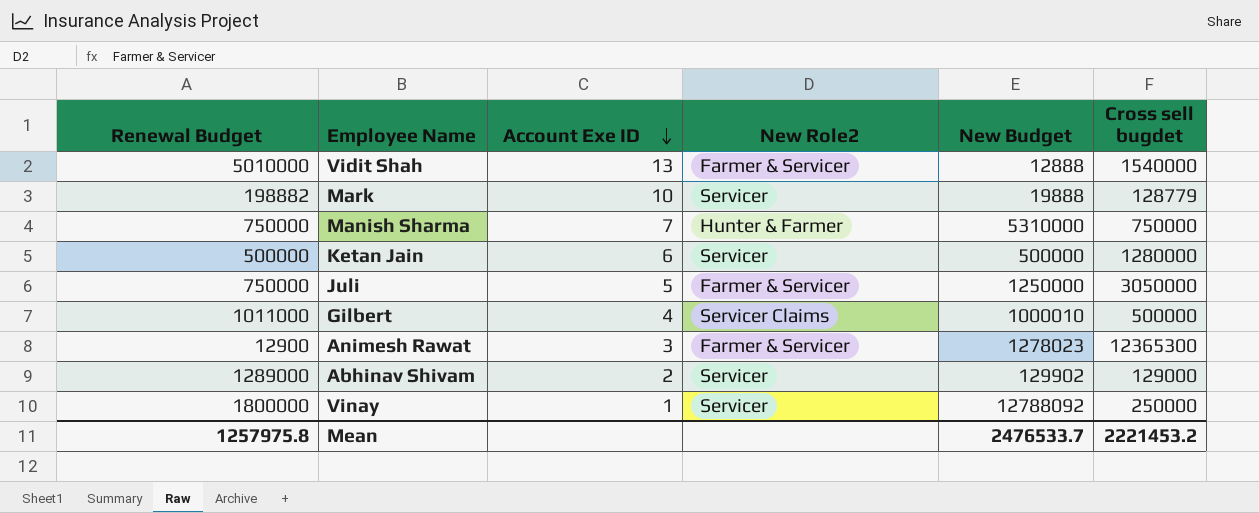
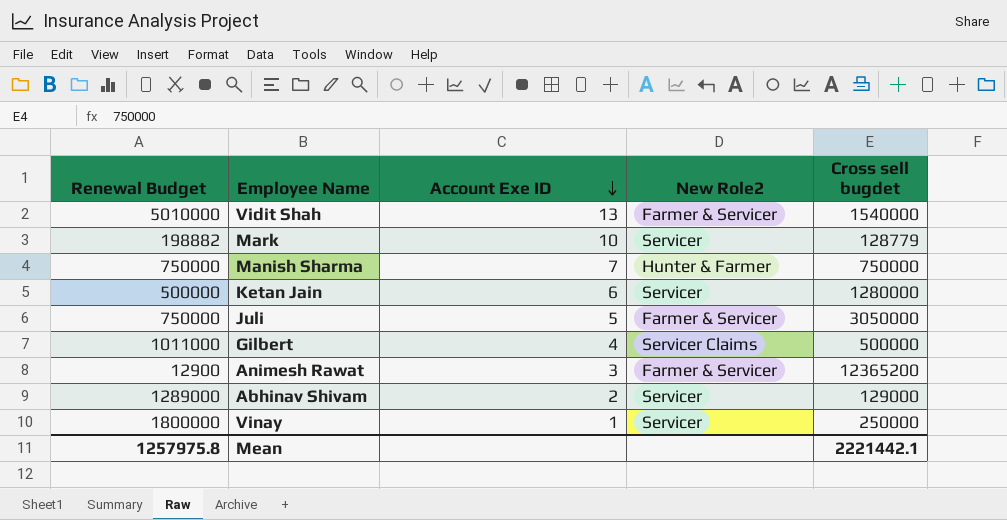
column New Budget | position: 5 -> none
Animesh Rawat | Cross sell bugdet: 12365300 -> 12365200
Mean | Cross sell bugdet: 2221453.2 -> 2221442.1

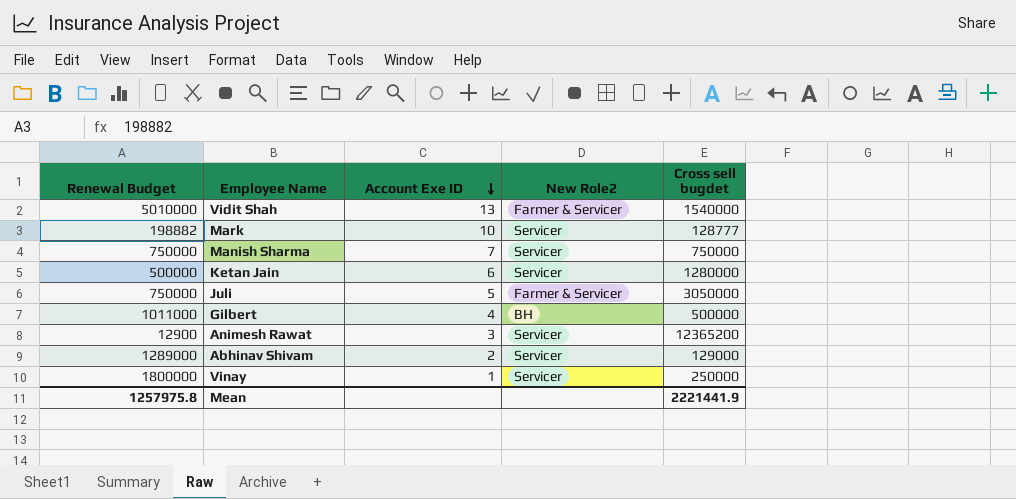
Mark | Cross sell bugdet: 128779 -> 128777
Manish Sharma | New Role2: Hunter & Farmer -> Servicer
Gilbert | New Role2: Servicer Claims -> BH
Animesh Rawat | New Role2: Farmer & Servicer -> Servicer
Mean | Cross sell bugdet: 2221442.1 -> 2221441.9

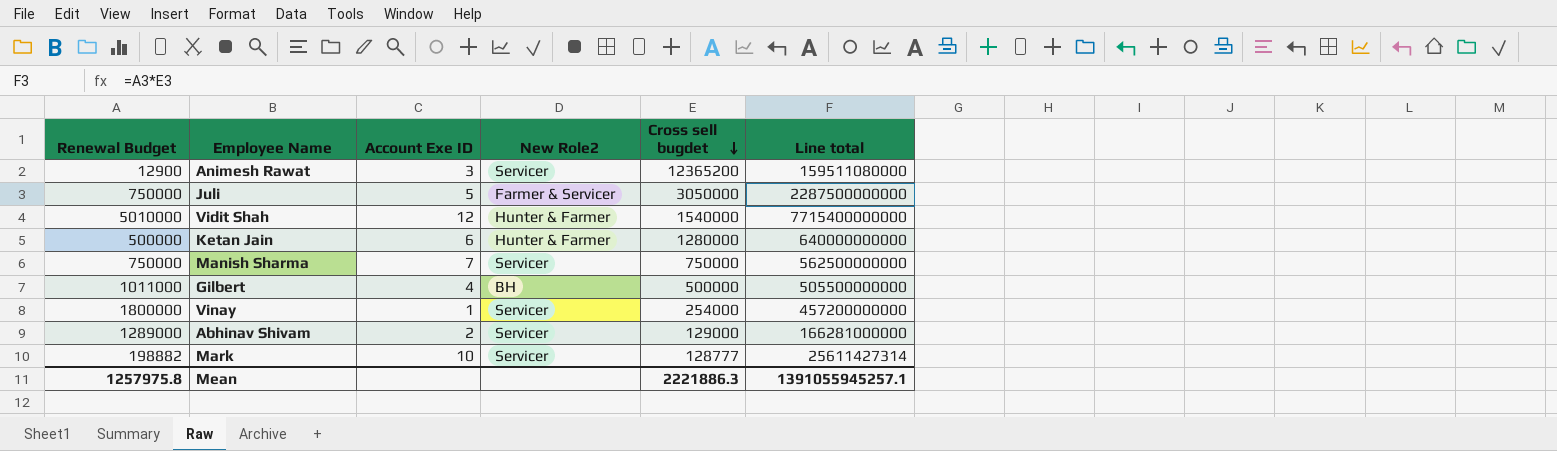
row order: Account Exe ID descending -> Cross sell bugdet descending
column Line total | formula: none -> [Renewal Budget] * [Cross sell bugdet]
Vidit Shah | Account Exe ID: 13 -> 12
Vidit Shah | New Role2: Farmer & Servicer -> Hunter & Farmer
Ketan Jain | New Role2: Servicer -> Hunter & Farmer
Vinay | Cross sell bugdet: 250000 -> 254000
Mean | Cross sell bugdet: 2221441.9 -> 2221886.3

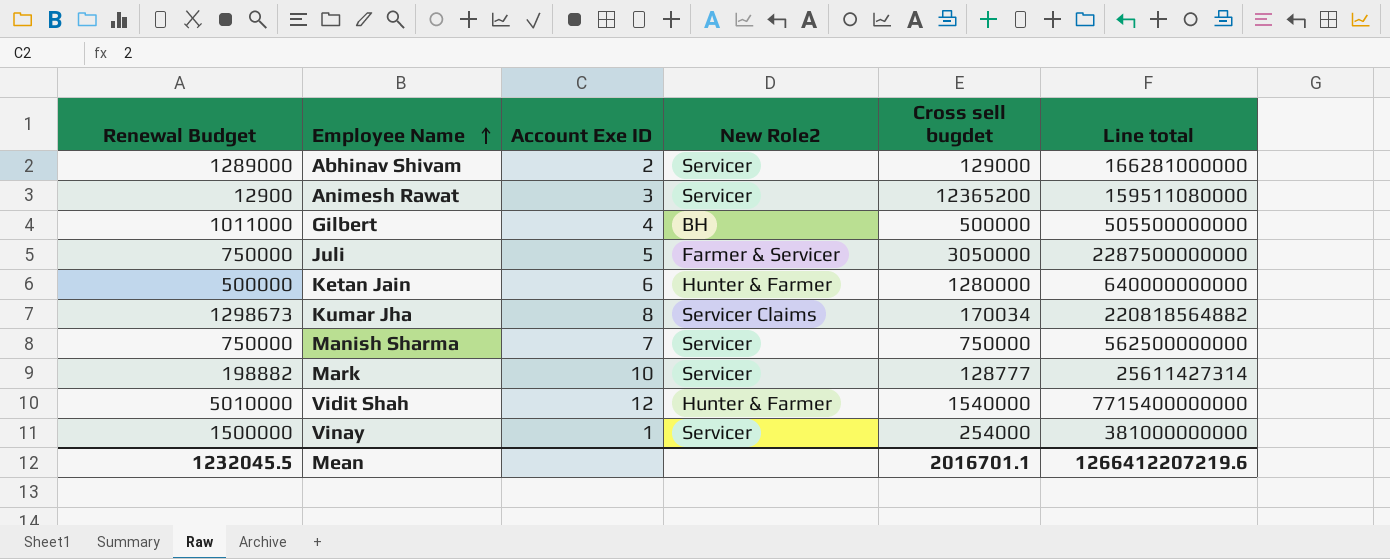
row order: Cross sell bugdet descending -> Employee Name ascending
row Kumar Jha: none -> 1298673 | 8 | Servicer Claims | 170034 | 220818564882
Vinay | Renewal Budget: 1800000 -> 1500000
Vinay | Line total: 457200000000 -> 381000000000
Mean | Renewal Budget: 1257975.8 -> 1232045.5
Mean | Cross sell bugdet: 2221886.3 -> 2016701.1
Mean | Line total: 1391055945257.1 -> 1266412207219.6

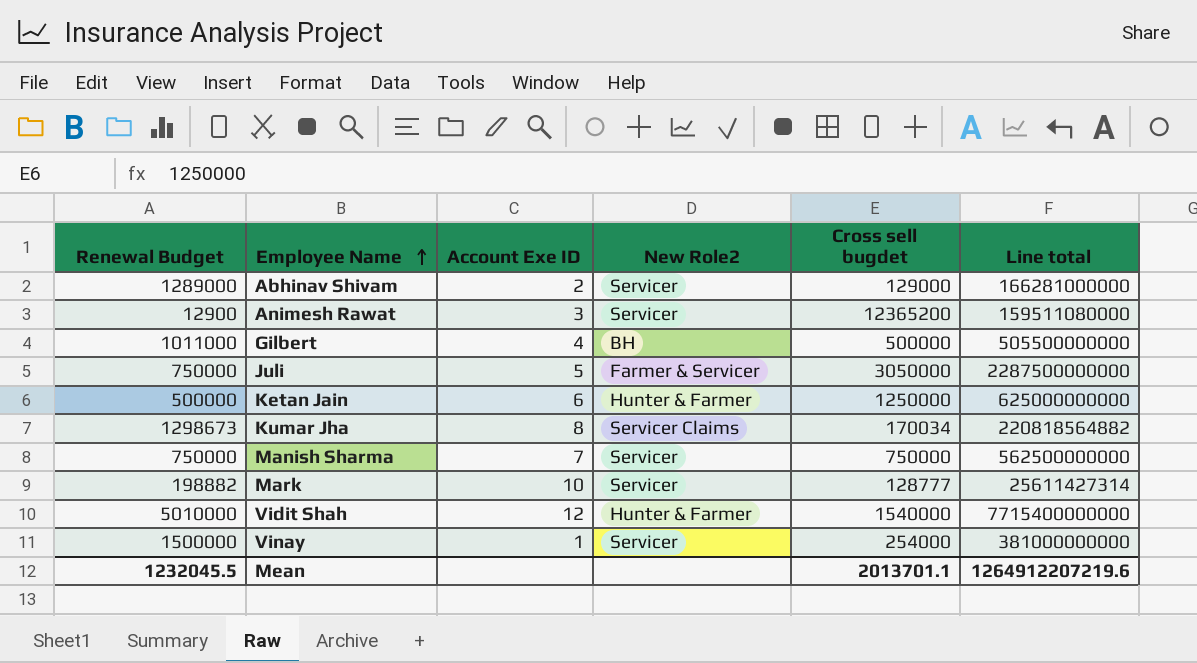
Ketan Jain | Cross sell bugdet: 1280000 -> 1250000
Ketan Jain | Line total: 640000000000 -> 625000000000
Mean | Cross sell bugdet: 2016701.1 -> 2013701.1
Mean | Line total: 1266412207219.6 -> 1264912207219.6

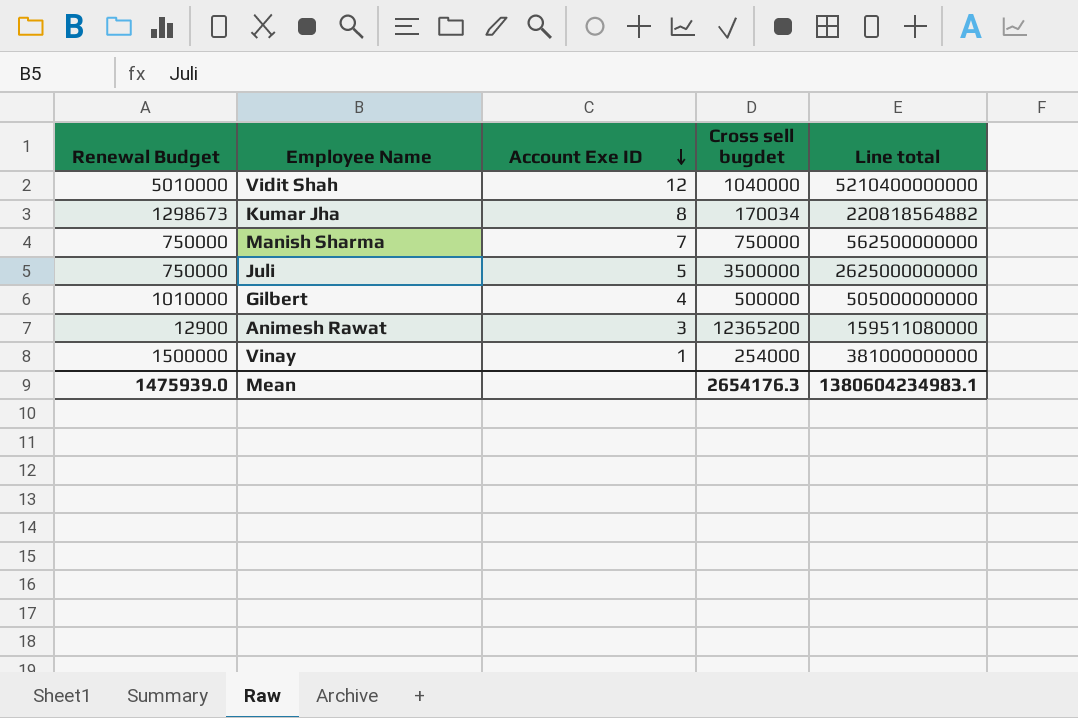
row order: Employee Name ascending -> Account Exe ID descending
column New Role2 | position: 4 -> none
row Abhinav Shivam: 1289000 | 2 | Servicer | 129000 | 166281000000 -> none
row Ketan Jain: 500000 | 6 | Hunter & Farmer | 1250000 | 625000000000 -> none
row Mark: 198882 | 10 | Servicer | 128777 | 25611427314 -> none
Vidit Shah | Cross sell bugdet: 1540000 -> 1040000
Vidit Shah | Line total: 7715400000000 -> 5210400000000
Juli | Cross sell bugdet: 3050000 -> 3500000
Juli | Line total: 2287500000000 -> 2625000000000
Gilbert | Renewal Budget: 1011000 -> 1010000
Gilbert | Line total: 505500000000 -> 505000000000
Mean | Renewal Budget: 1232045.5 -> 1475939.0
Mean | Cross sell bugdet: 2013701.1 -> 2654176.3
Mean | Line total: 1264912207219.6 -> 1380604234983.1

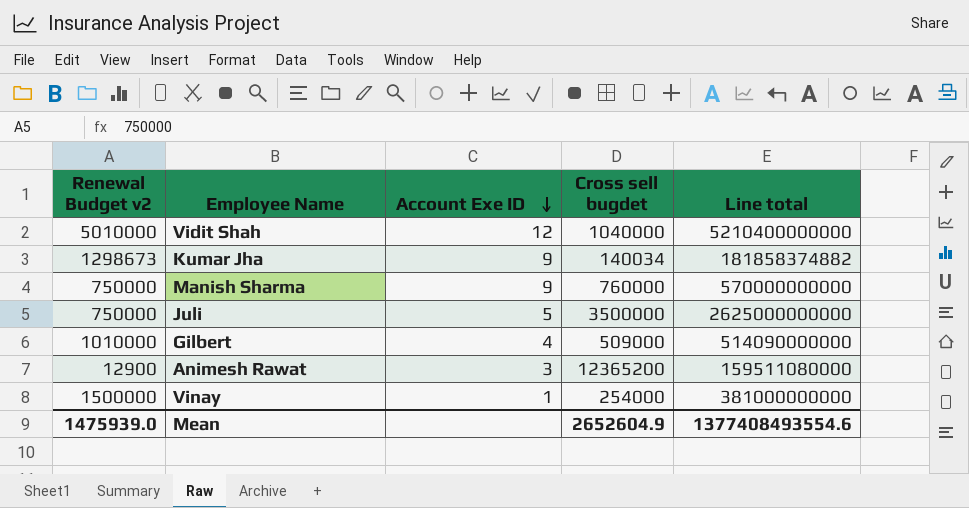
column name: Renewal Budget -> Renewal Budget v2
Kumar Jha | Account Exe ID: 8 -> 9
Kumar Jha | Cross sell bugdet: 170034 -> 140034
Kumar Jha | Line total: 220818564882 -> 181858374882
Manish Sharma | Account Exe ID: 7 -> 9
Manish Sharma | Cross sell bugdet: 750000 -> 760000
Manish Sharma | Line total: 562500000000 -> 570000000000
Gilbert | Cross sell bugdet: 500000 -> 509000
Gilbert | Line total: 505000000000 -> 514090000000
Mean | Cross sell bugdet: 2654176.3 -> 2652604.9
Mean | Line total: 1380604234983.1 -> 1377408493554.6

